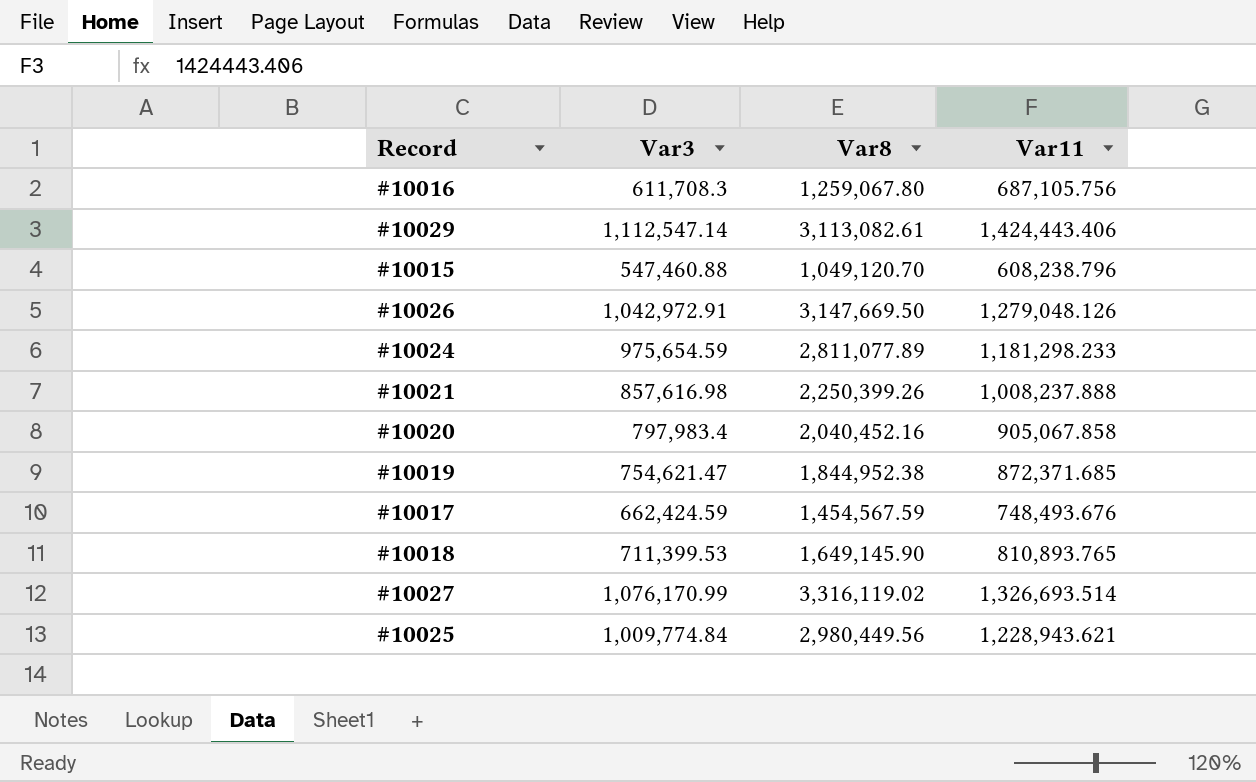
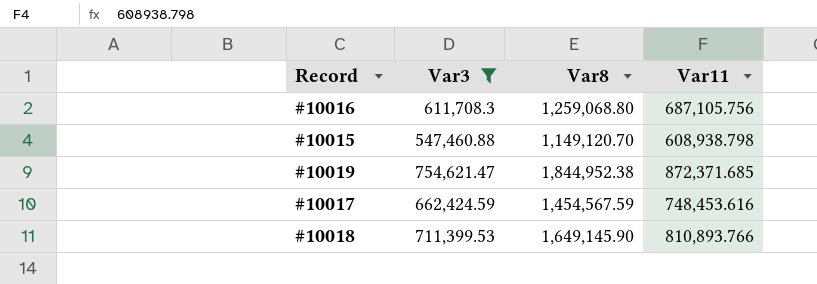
filter: none -> Var3 <= 754,621.47
#10016 | Var8: 1,259,067.80 -> 1,259,068.80
#10015 | Var8: 1,049,120.70 -> 1,149,120.70
#10015 | Var11: 608,238.796 -> 608,938.798
#10017 | Var11: 748,493.676 -> 748,453.616
#10018 | Var11: 810,893.765 -> 810,893.766

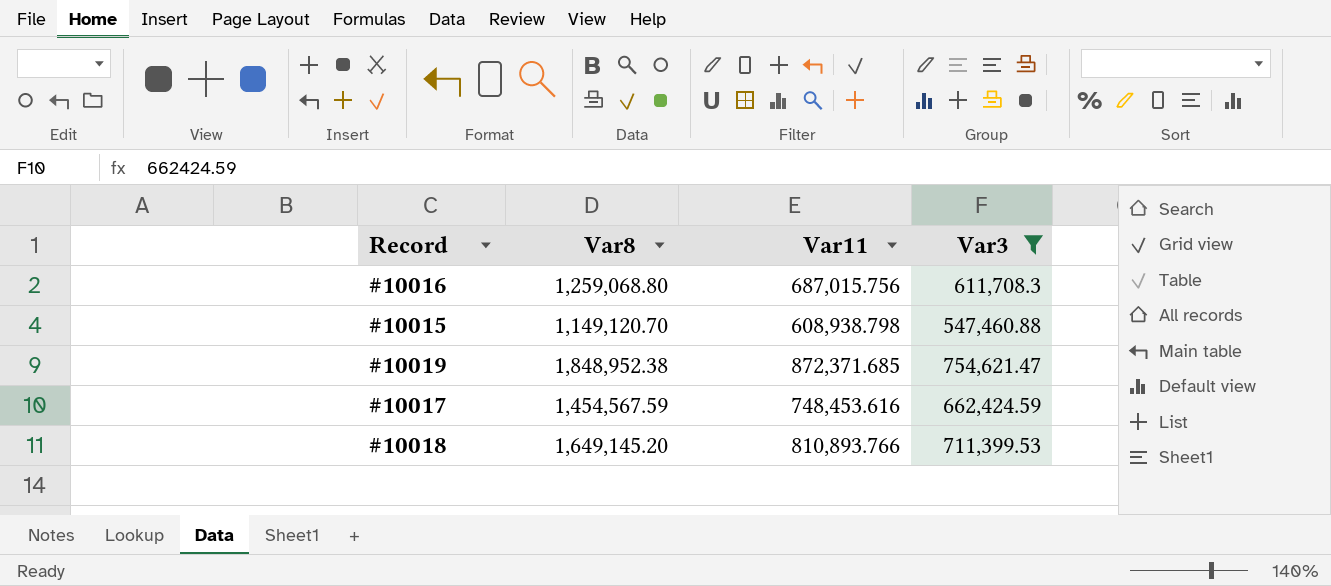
column Var3 | position: 2 -> 4
#10016 | Var11: 687,105.756 -> 687,015.756
#10019 | Var8: 1,844,952.38 -> 1,848,952.38
#10018 | Var8: 1,649,145.90 -> 1,649,145.20

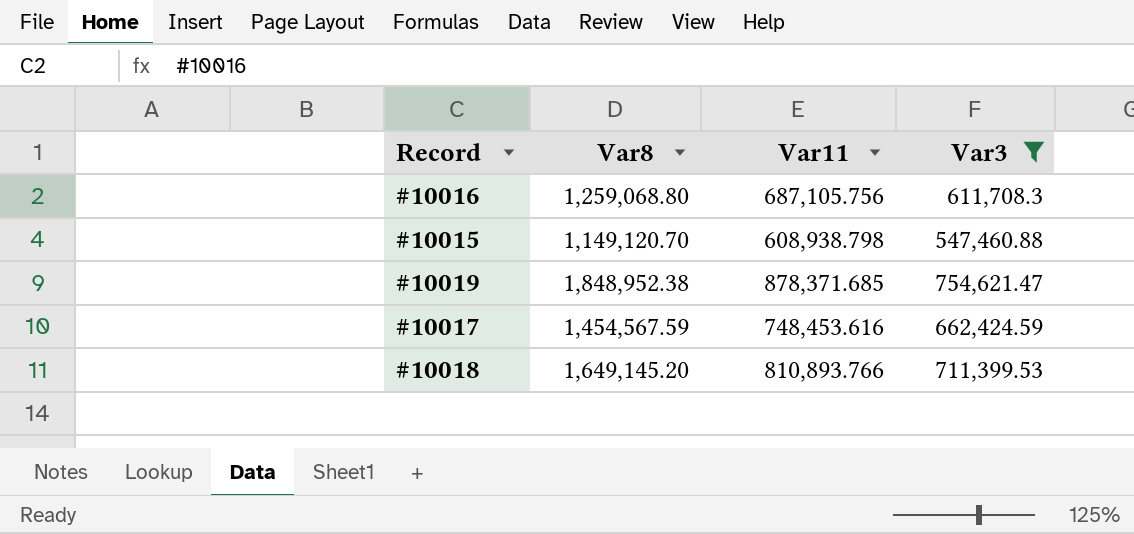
#10016 | Var11: 687,015.756 -> 687,105.756
#10019 | Var11: 872,371.685 -> 878,371.685

